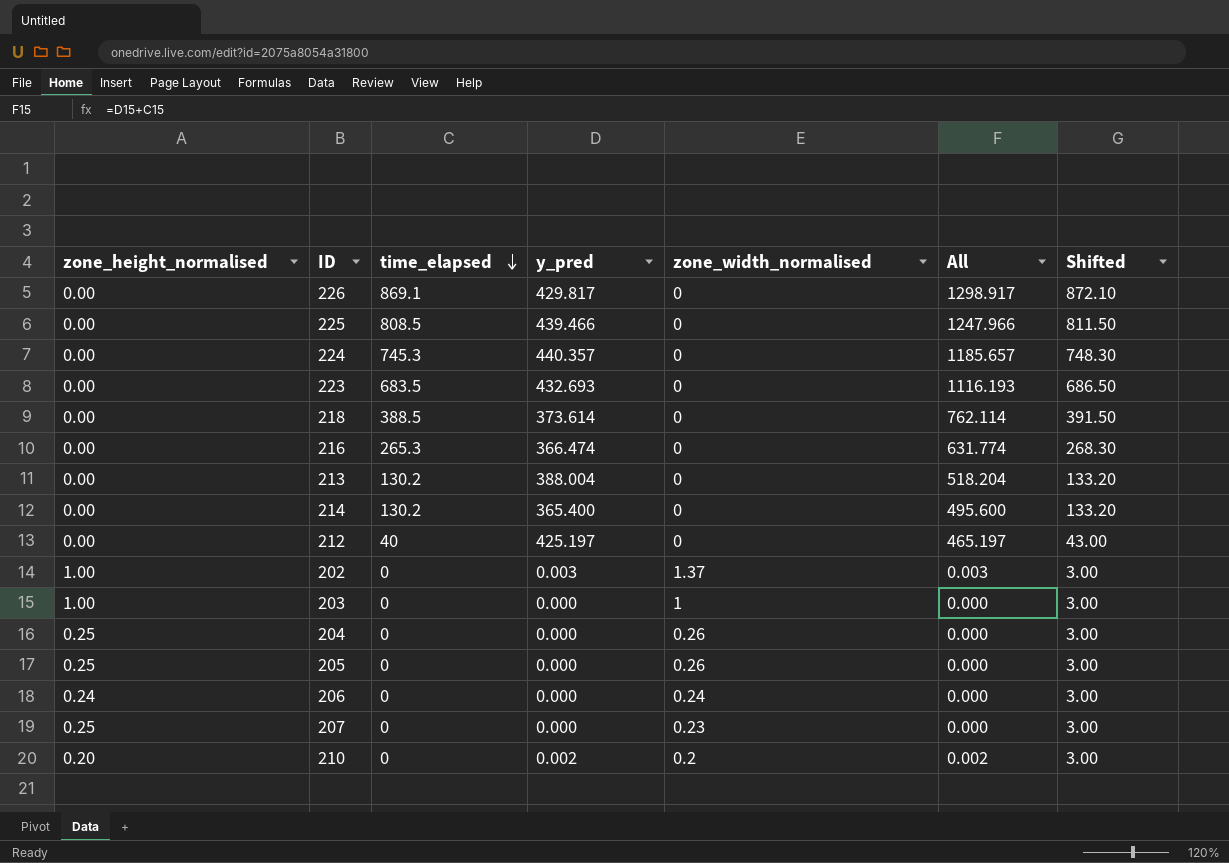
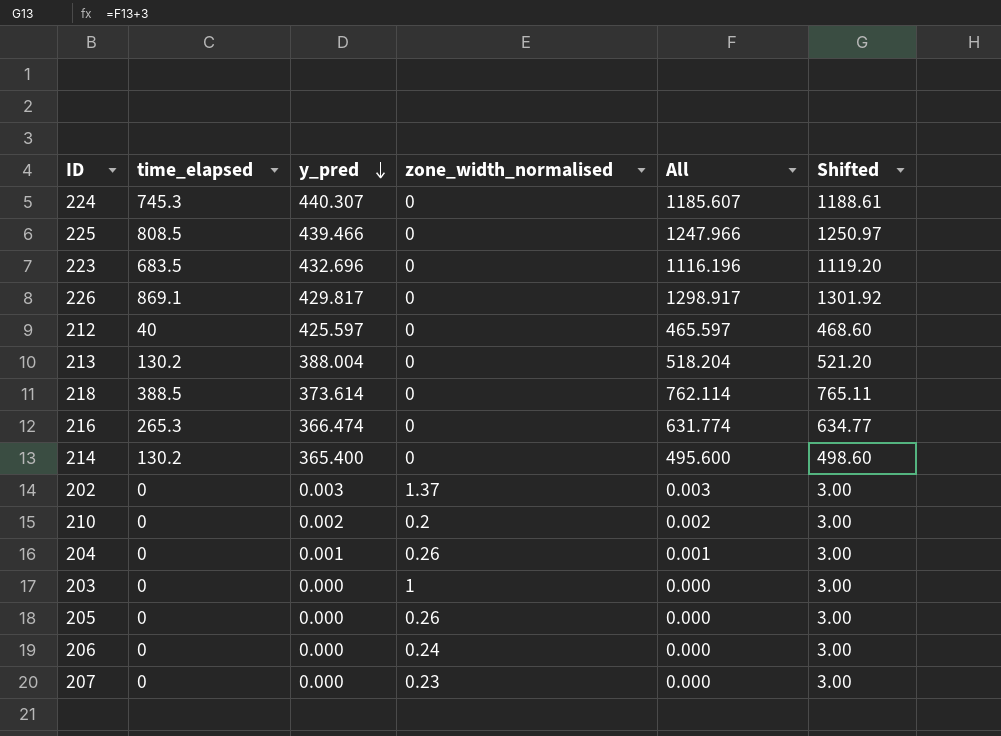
row order: time_elapsed descending -> y_pred descending
column zone_height_normalised | position: 1 -> none
column Shifted | formula: [time_elapsed] + 3 -> [All] + 3
224 | y_pred: 440.357 -> 440.307
224 | All: 1185.657 -> 1185.607
223 | y_pred: 432.693 -> 432.696
223 | All: 1116.193 -> 1116.196
212 | y_pred: 425.197 -> 425.597
212 | All: 465.197 -> 465.597
204 | y_pred: 0.000 -> 0.001
204 | All: 0.000 -> 0.001

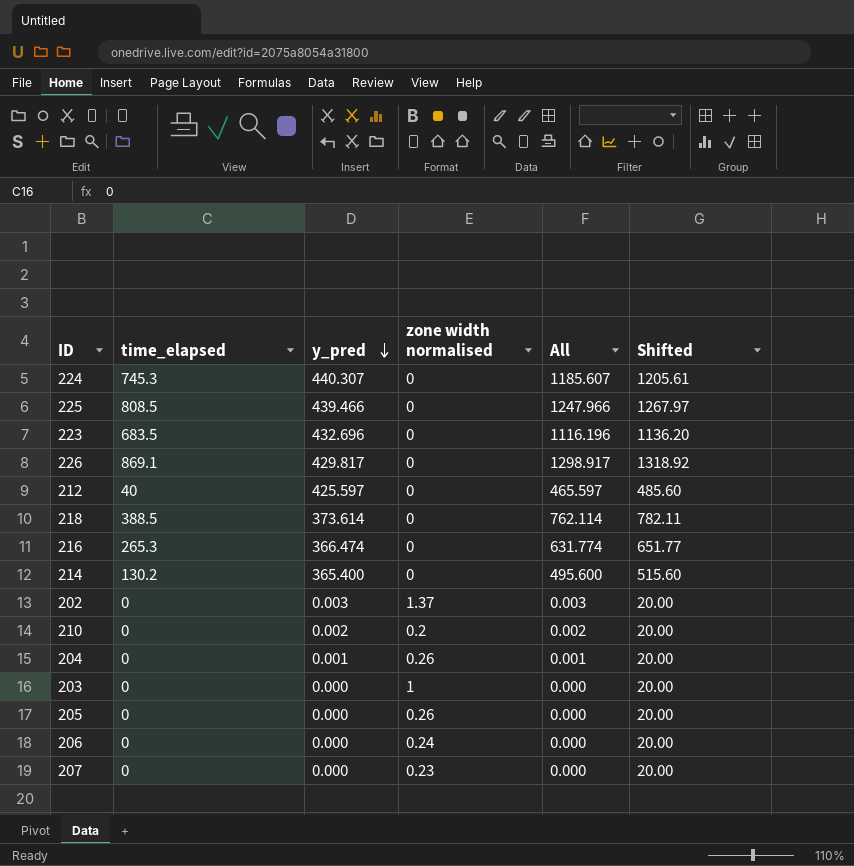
column name: zone_width_normalised -> zone width normalised
column Shifted | formula: [All] + 3 -> [All] + 20
row 213: 130.2 | 388.004 | 0 | 518.204 | 521.20 -> none

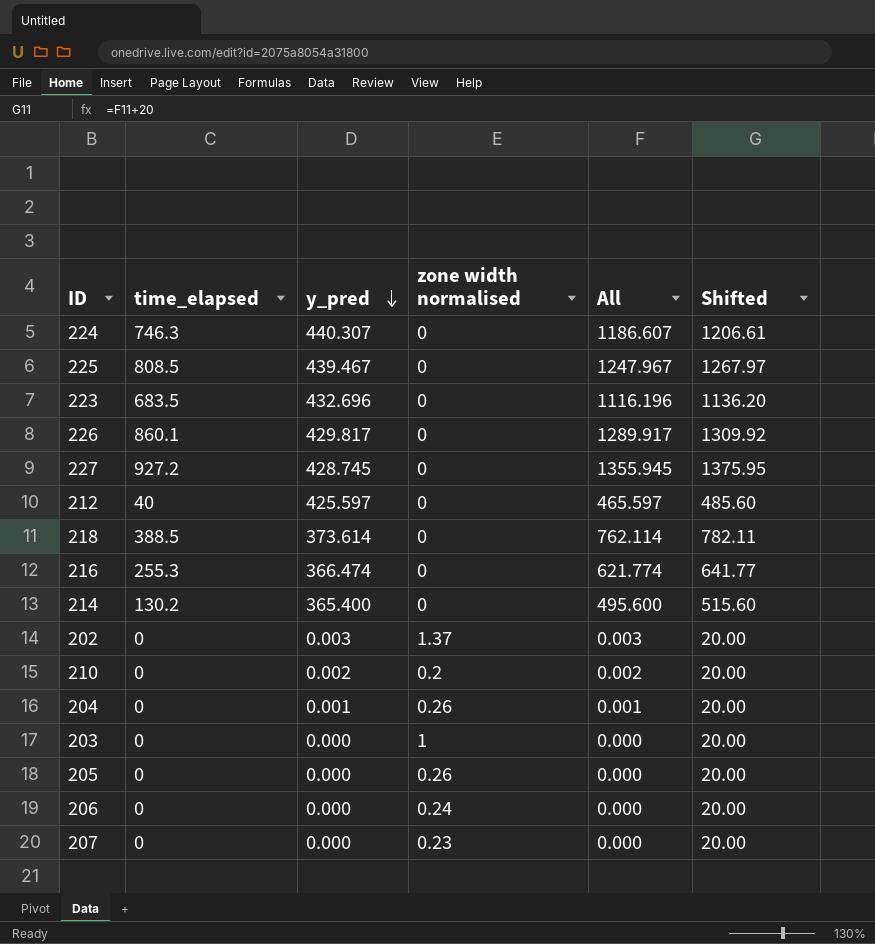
224 | time_elapsed: 745.3 -> 746.3
224 | All: 1185.607 -> 1186.607
224 | Shifted: 1205.61 -> 1206.61
225 | y_pred: 439.466 -> 439.467
225 | All: 1247.966 -> 1247.967
226 | time_elapsed: 869.1 -> 860.1
226 | All: 1298.917 -> 1289.917
226 | Shifted: 1318.92 -> 1309.92
row 227: none -> 927.2 | 428.745 | 0 | 1355.945 | 1375.95
216 | time_elapsed: 265.3 -> 255.3
216 | All: 631.774 -> 621.774
216 | Shifted: 651.77 -> 641.77

